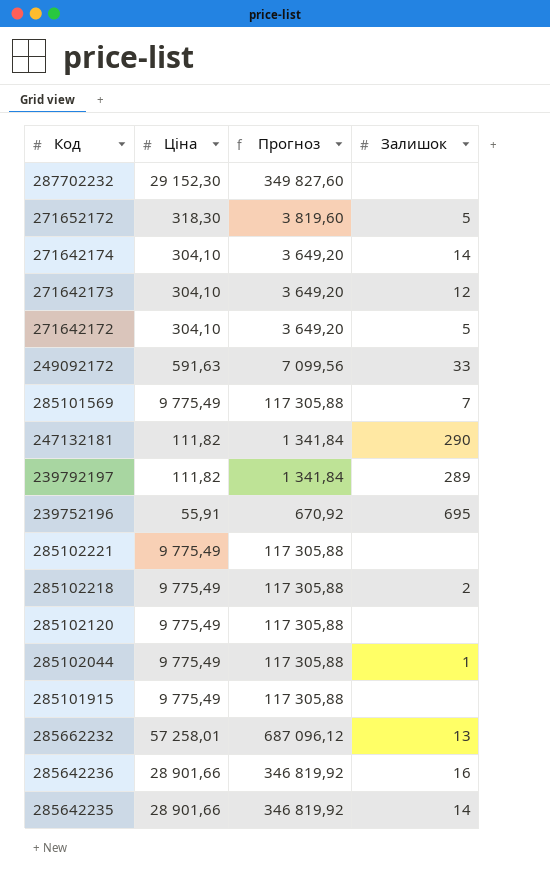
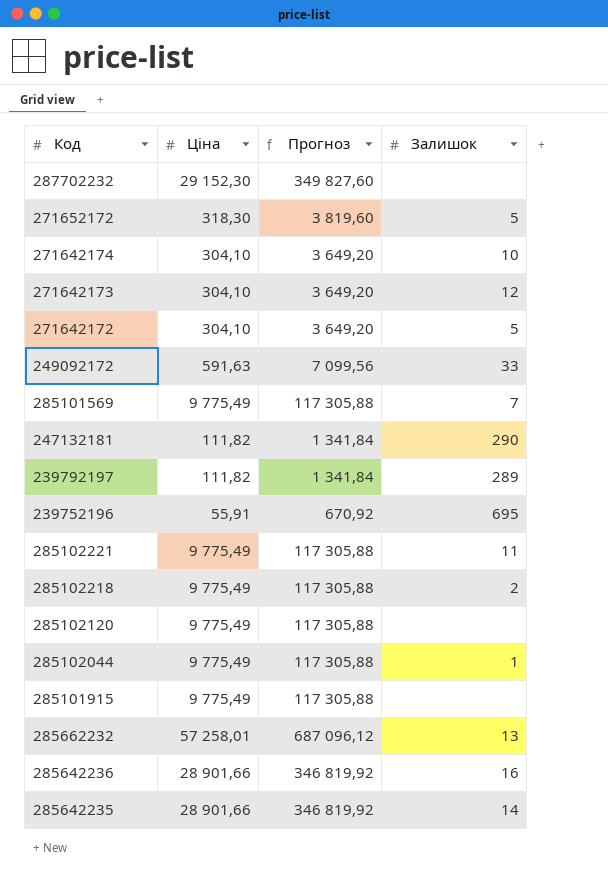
271642174 | Залишок: 14 -> 10
285102221 | Залишок: none -> 11

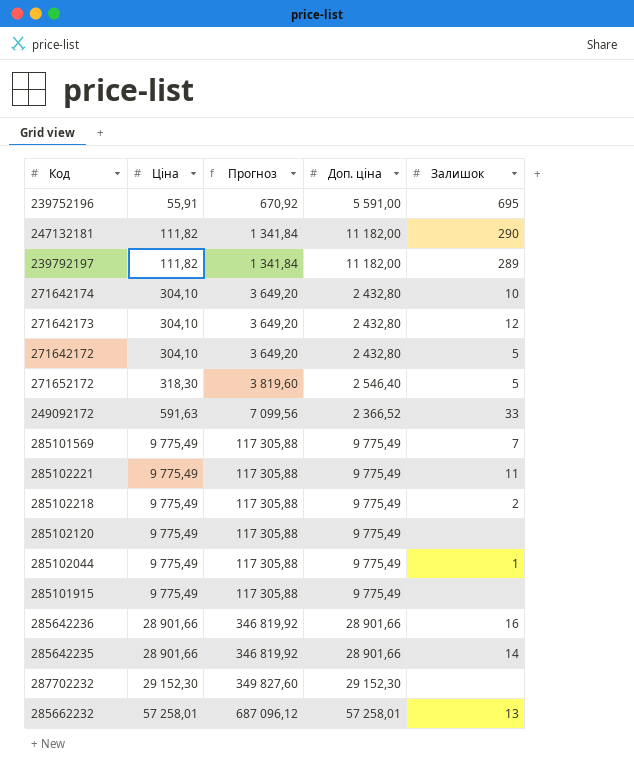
row order: none -> Ціна ascending
column Доп. ціна | position: none -> 4

